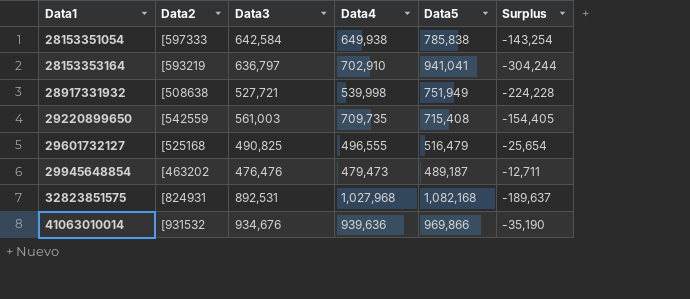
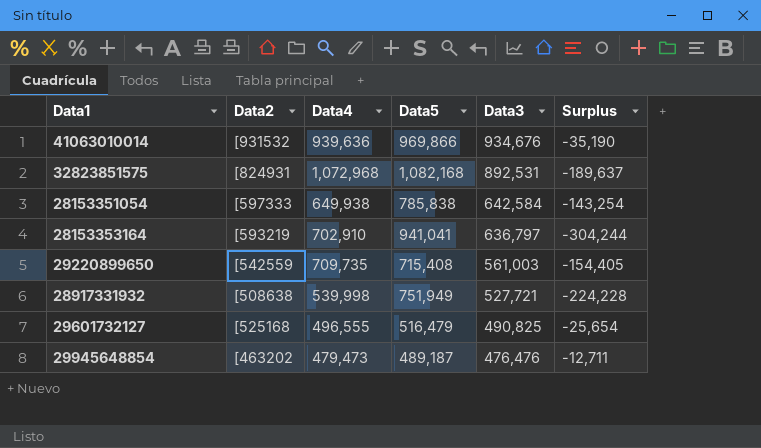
row order: Data1 ascending -> Data3 descending
column Data3 | position: 3 -> 5
32823851575 | Data4: 1,027,968 -> 1,072,968

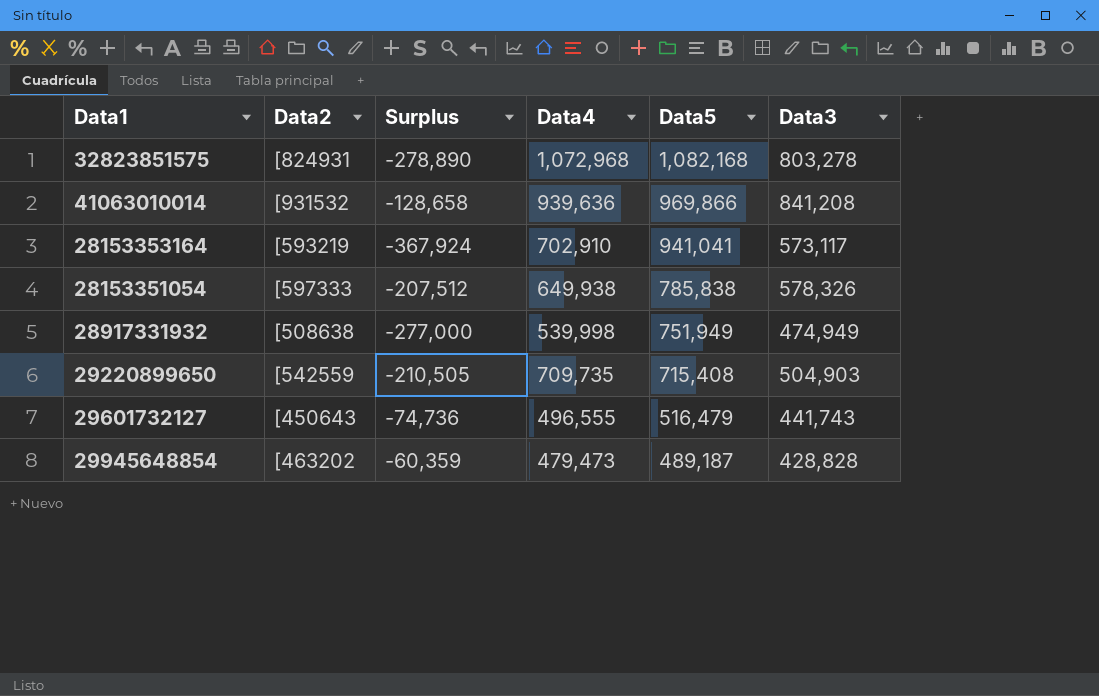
row order: Data3 descending -> Data5 descending
column Surplus | position: 6 -> 3
32823851575 | Surplus: -189,637 -> -278,890
32823851575 | Data3: 892,531 -> 803,278
41063010014 | Surplus: -35,190 -> -128,658
41063010014 | Data3: 934,676 -> 841,208
28153353164 | Surplus: -304,244 -> -367,924
28153353164 | Data3: 636,797 -> 573,117
28153351054 | Surplus: -143,254 -> -207,512
28153351054 | Data3: 642,584 -> 578,326
28917331932 | Surplus: -224,228 -> -277,000
28917331932 | Data3: 527,721 -> 474,949
29220899650 | Surplus: -154,405 -> -210,505
29220899650 | Data3: 561,003 -> 504,903
29601732127 | Data2: [525168 -> [450643
29601732127 | Surplus: -25,654 -> -74,736
29601732127 | Data3: 490,825 -> 441,743
29945648854 | Surplus: -12,711 -> -60,359
29945648854 | Data3: 476,476 -> 428,828

